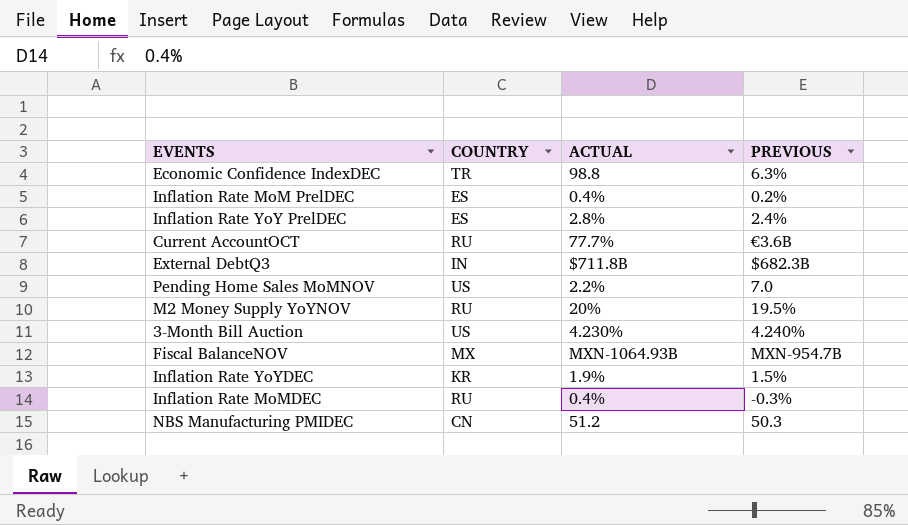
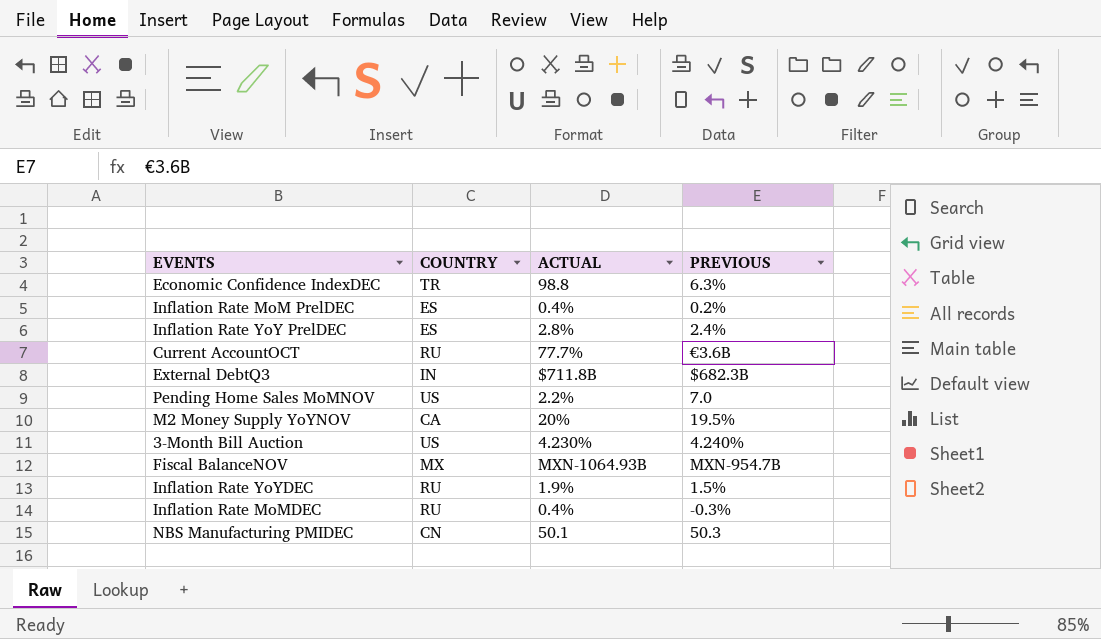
M2 Money Supply YoYNOV | COUNTRY: RU -> CA
Inflation Rate YoYDEC | COUNTRY: KR -> RU
NBS Manufacturing PMIDEC | ACTUAL: 51.2 -> 50.1

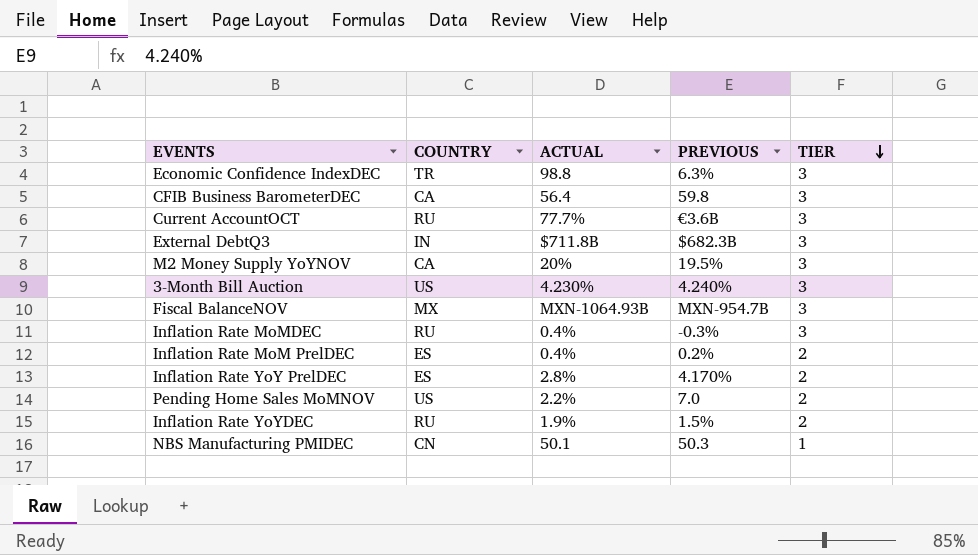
row order: none -> TIER descending
column TIER | position: none -> 5
row CFIB Business BarometerDEC: none -> CA | 56.4 | 59.8 | 3
Inflation Rate YoY PrelDEC | PREVIOUS: 2.4% -> 4.170%

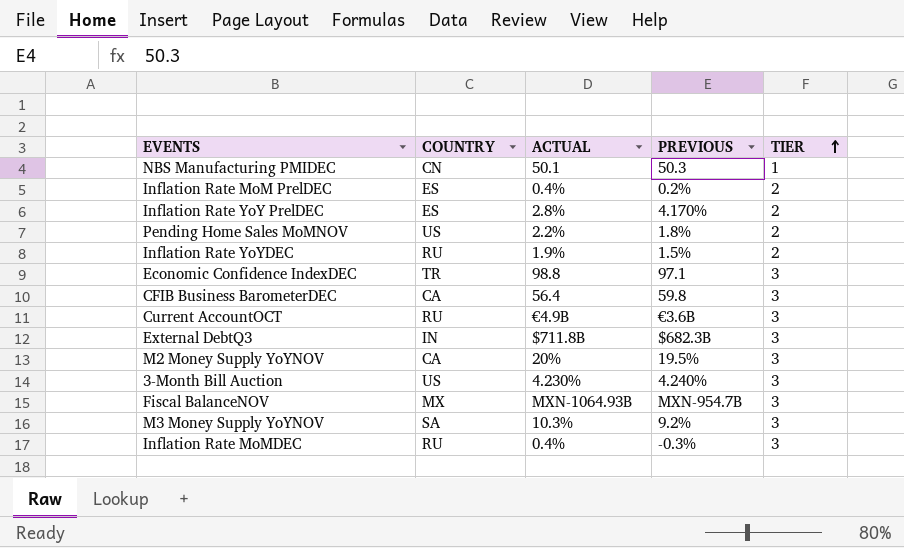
row order: TIER descending -> TIER ascending
Pending Home Sales MoMNOV | PREVIOUS: 7.0 -> 1.8%
Economic Confidence IndexDEC | PREVIOUS: 6.3% -> 97.1
Current AccountOCT | ACTUAL: 77.7% -> €4.9B
row M3 Money Supply YoYNOV: none -> SA | 10.3% | 9.2% | 3

